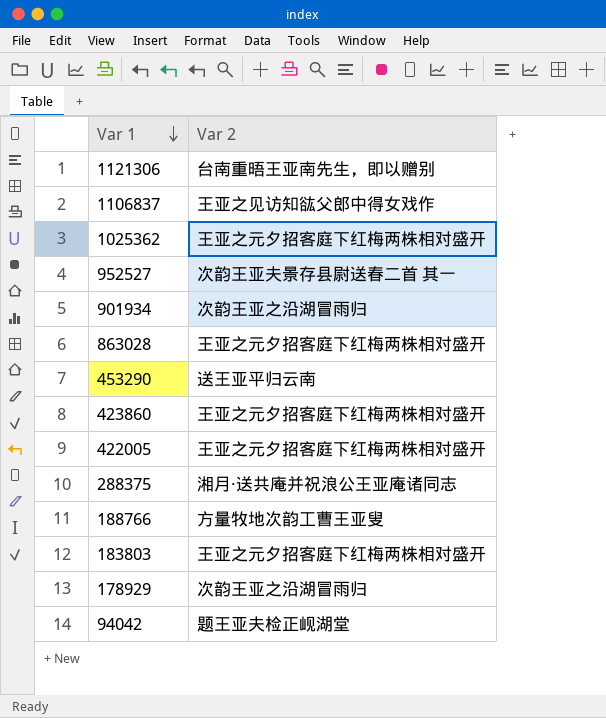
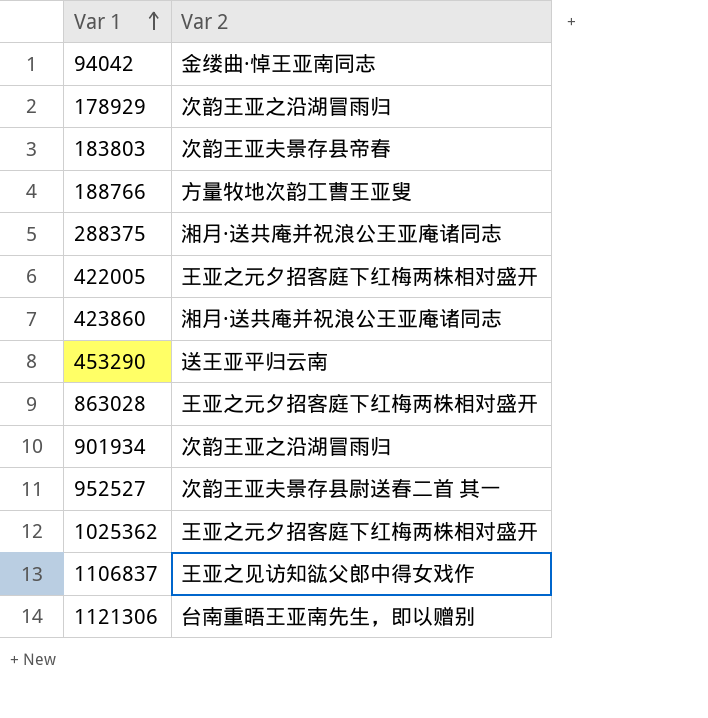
row order: Var 1 descending -> Var 1 ascending
94042 | Var 2: 题王亚夫检正岘湖堂 -> 金缕曲·悼王亚南同志
183803 | Var 2: 王亚之元夕招客庭下红梅两株相对盛开 -> 次韵王亚夫景存县帝春
423860 | Var 2: 王亚之元夕招客庭下红梅两株相对盛开 -> 湘月·送共庵并祝浪公王亚庵诸同志

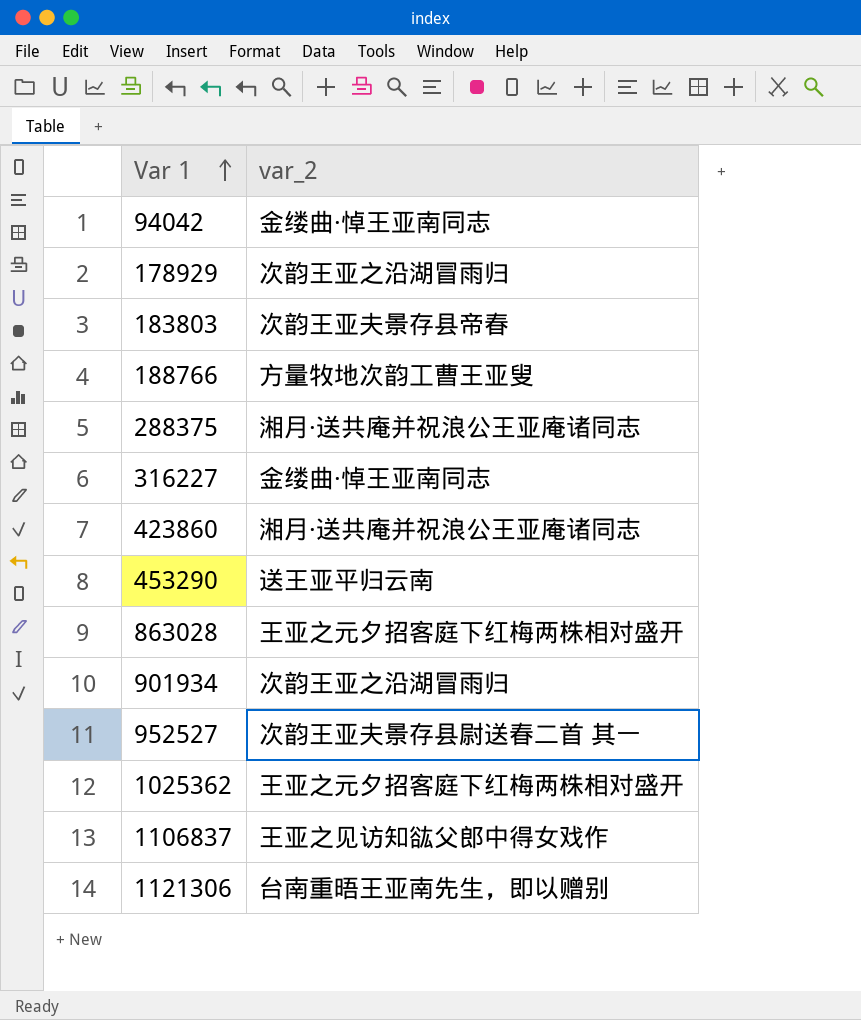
column name: Var 2 -> var_2
row 422005: 王亚之元夕招客庭下红梅两株相对盛开 -> none
row 316227: none -> 金缕曲·悼王亚南同志

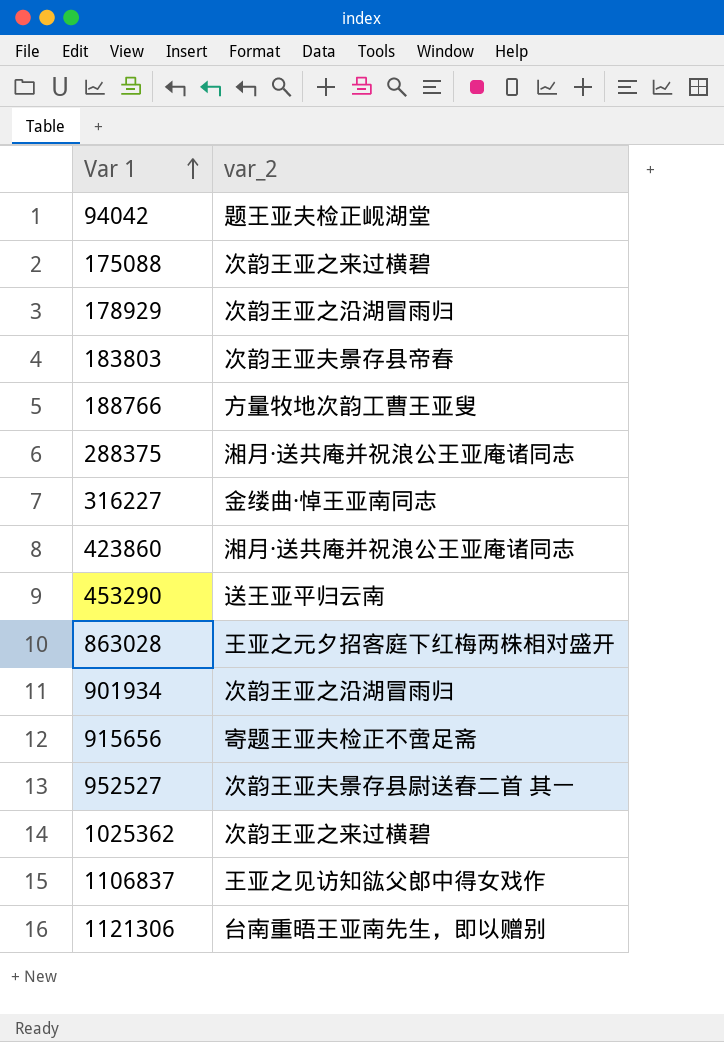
94042 | var_2: 金缕曲·悼王亚南同志 -> 题王亚夫检正岘湖堂
row 175088: none -> 次韵王亚之来过横碧
row 915656: none -> 寄题王亚夫检正不啻足斋
1025362 | var_2: 王亚之元夕招客庭下红梅两株相对盛开 -> 次韵王亚之来过横碧

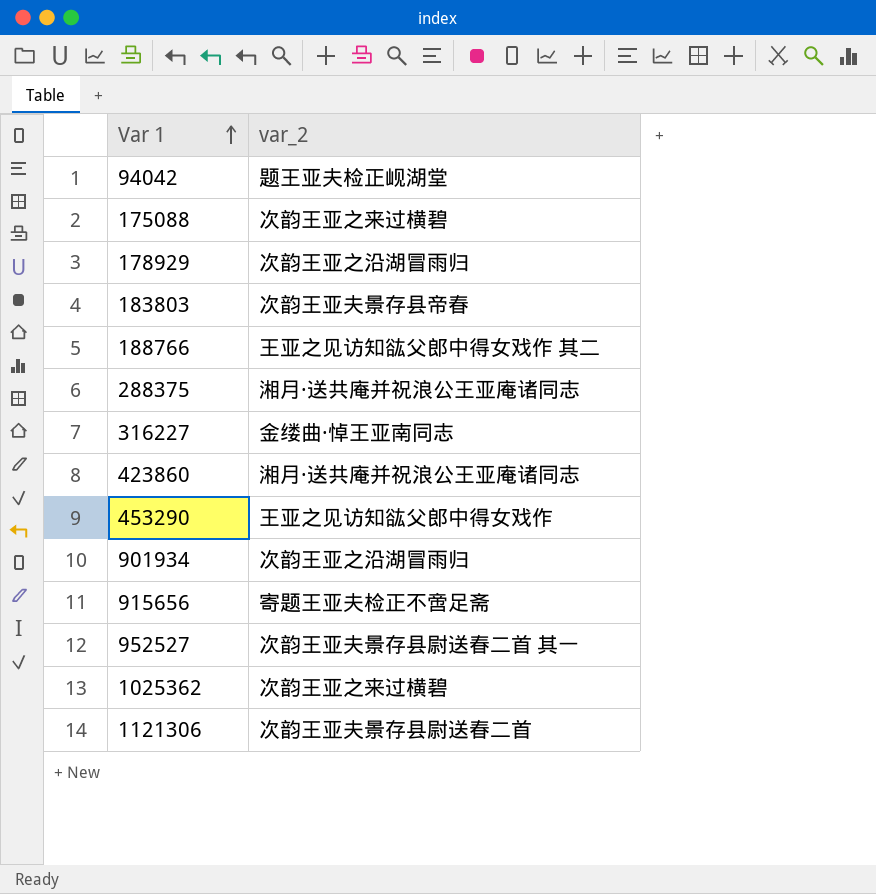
row 863028: 王亚之元夕招客庭下红梅两株相对盛开 -> none
row 1106837: 王亚之见访知谹父郎中得女戏作 -> none
188766 | var_2: 方量牧地次韵工曹王亚叟 -> 王亚之见访知谹父郎中得女戏作 其二
453290 | var_2: 送王亚平归云南 -> 王亚之见访知谹父郎中得女戏作
1121306 | var_2: 台南重晤王亚南先生，即以赠别 -> 次韵王亚夫景存县尉送春二首

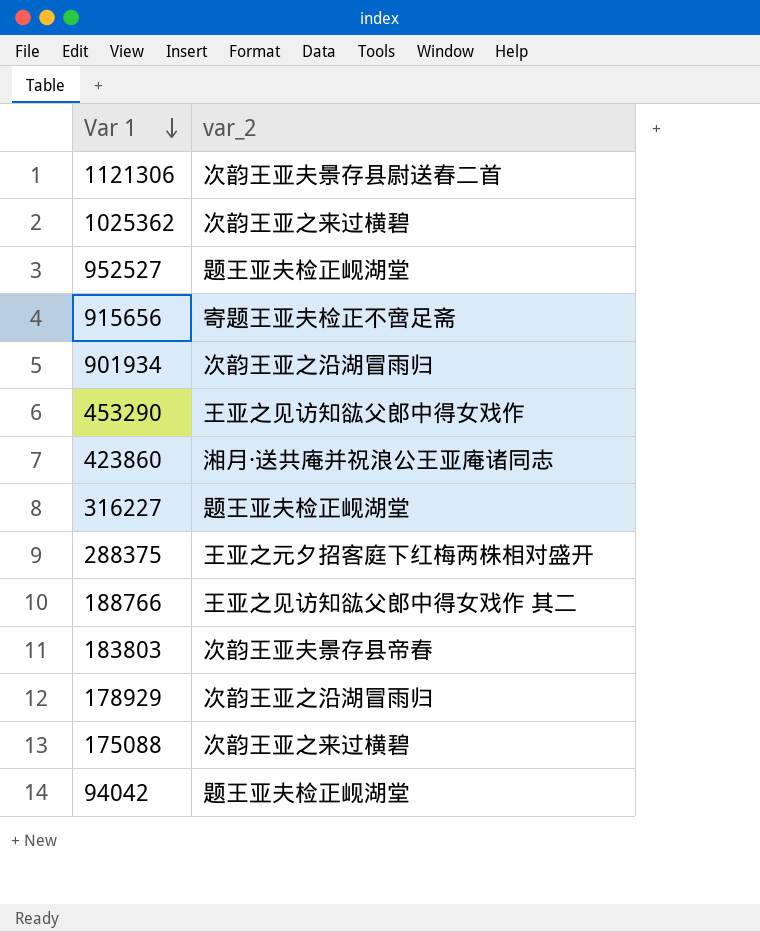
row order: Var 1 ascending -> Var 1 descending
952527 | var_2: 次韵王亚夫景存县尉送春二首 其一 -> 题王亚夫检正岘湖堂
316227 | var_2: 金缕曲·悼王亚南同志 -> 题王亚夫检正岘湖堂
288375 | var_2: 湘月·送共庵并祝浪公王亚庵诸同志 -> 王亚之元夕招客庭下红梅两株相对盛开

